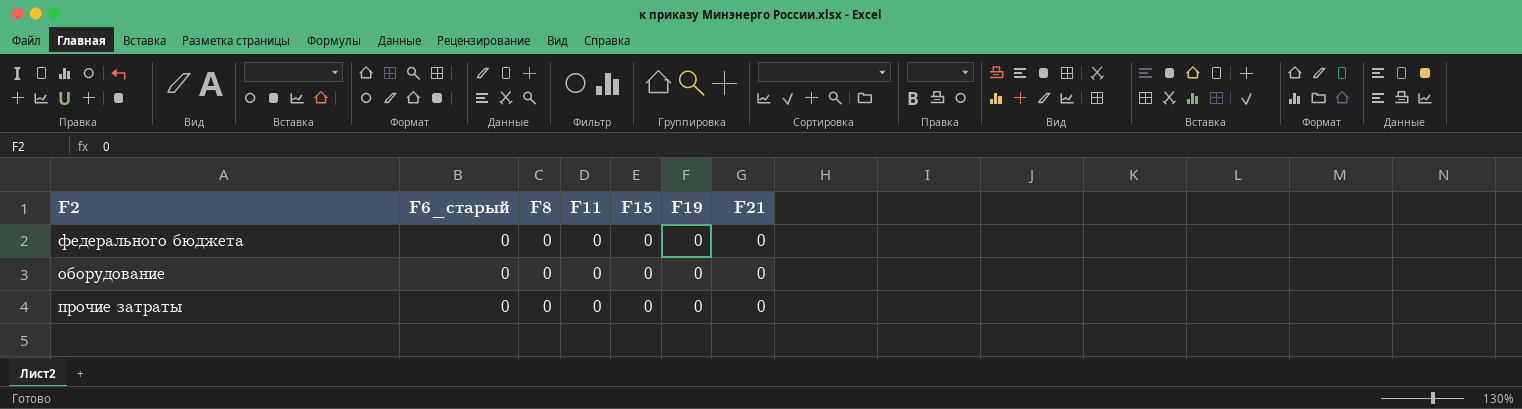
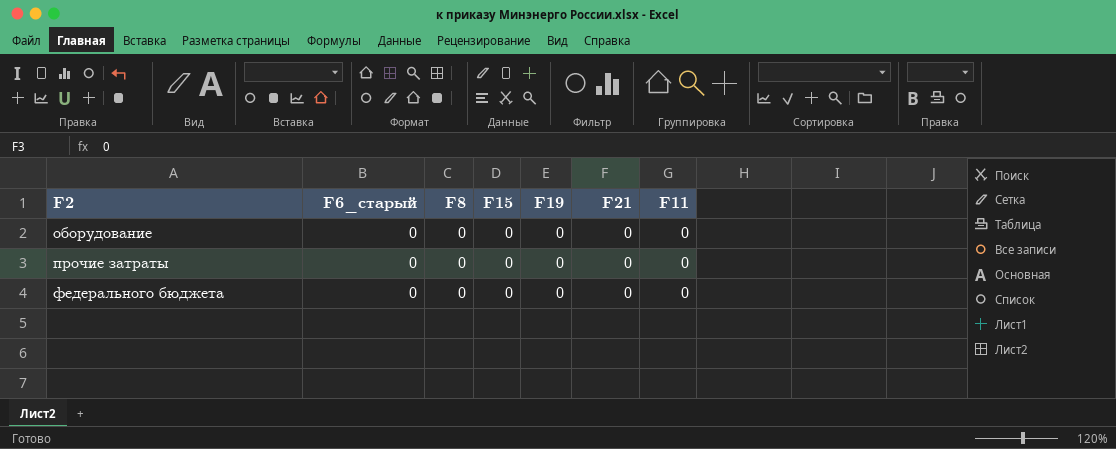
row order: none -> F2 ascending
column F11 | position: 4 -> 7

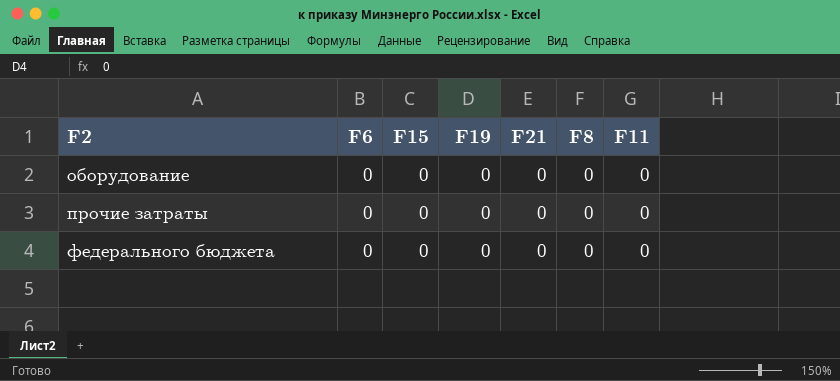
column name: F6_старый -> F6
column F8 | position: 3 -> 6

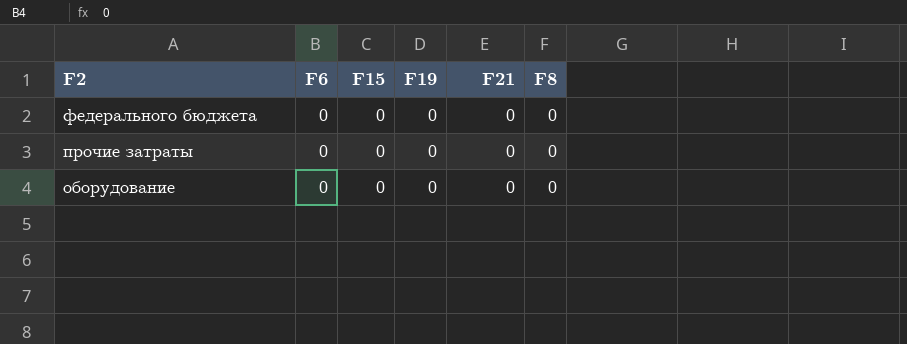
row order: F2 ascending -> F2 descending
column F11 | position: 7 -> none

